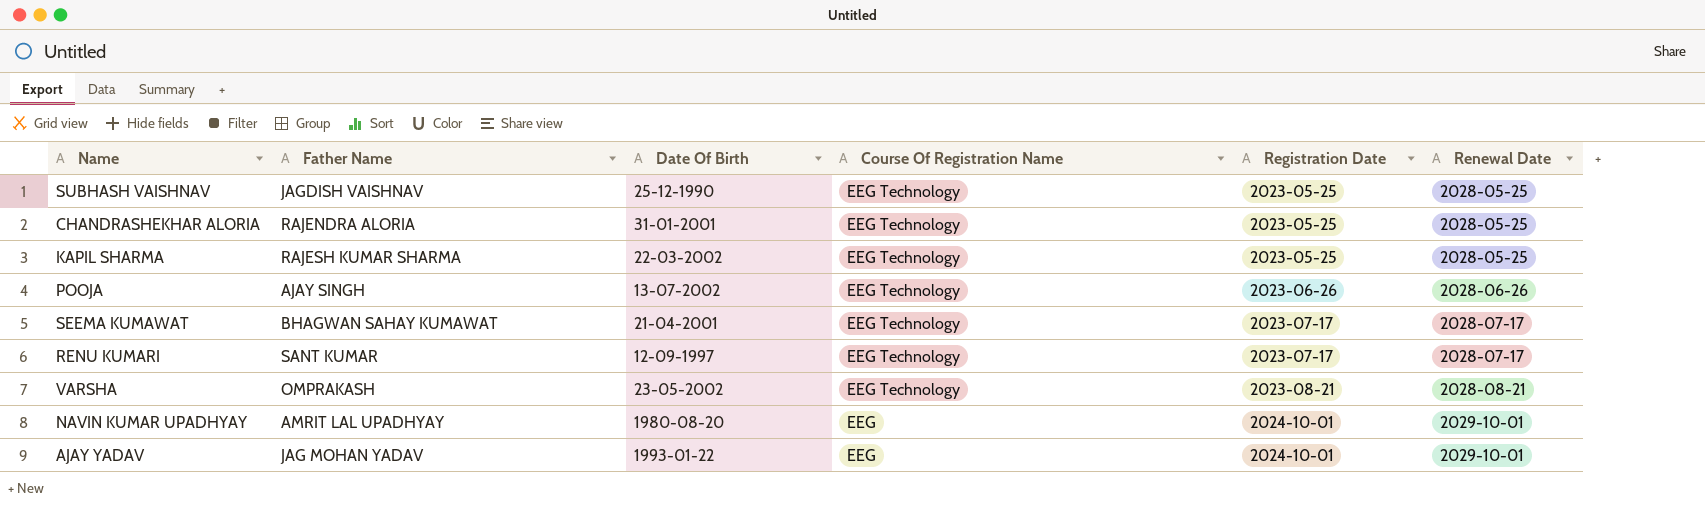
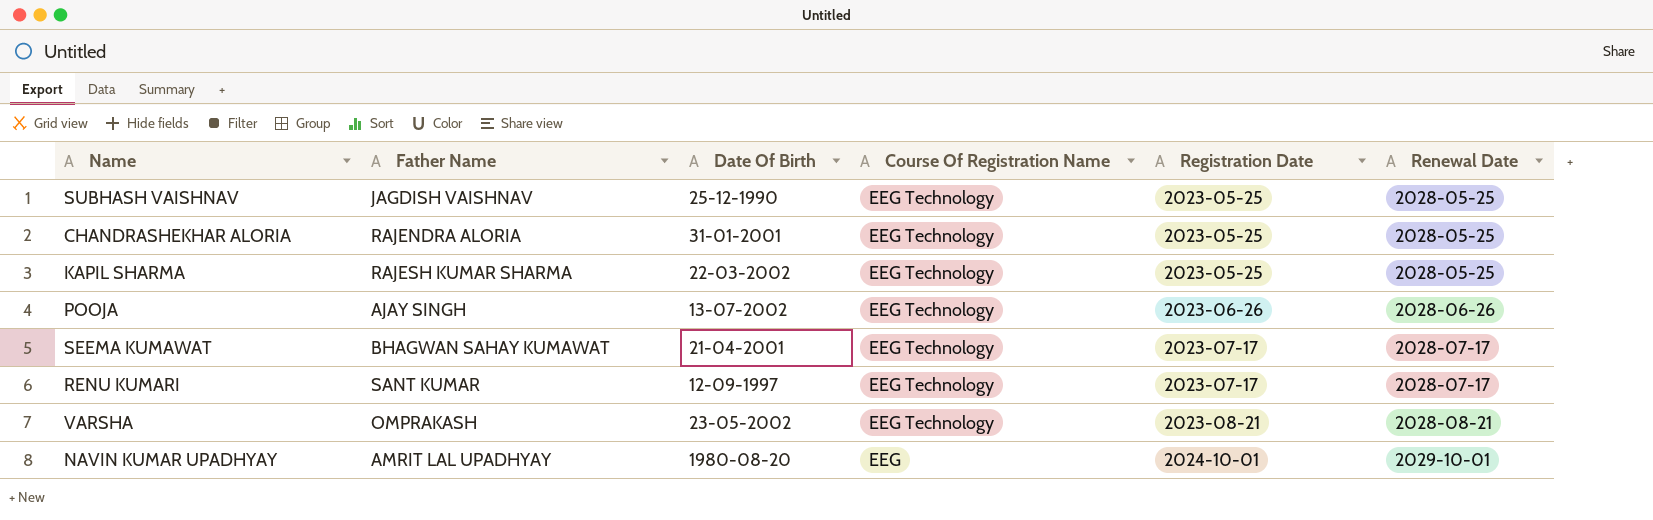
row AJAY YADAV: JAG MOHAN YADAV | 1993-01-22 | EEG | 2024-10-01 | 2029-10-01 -> none

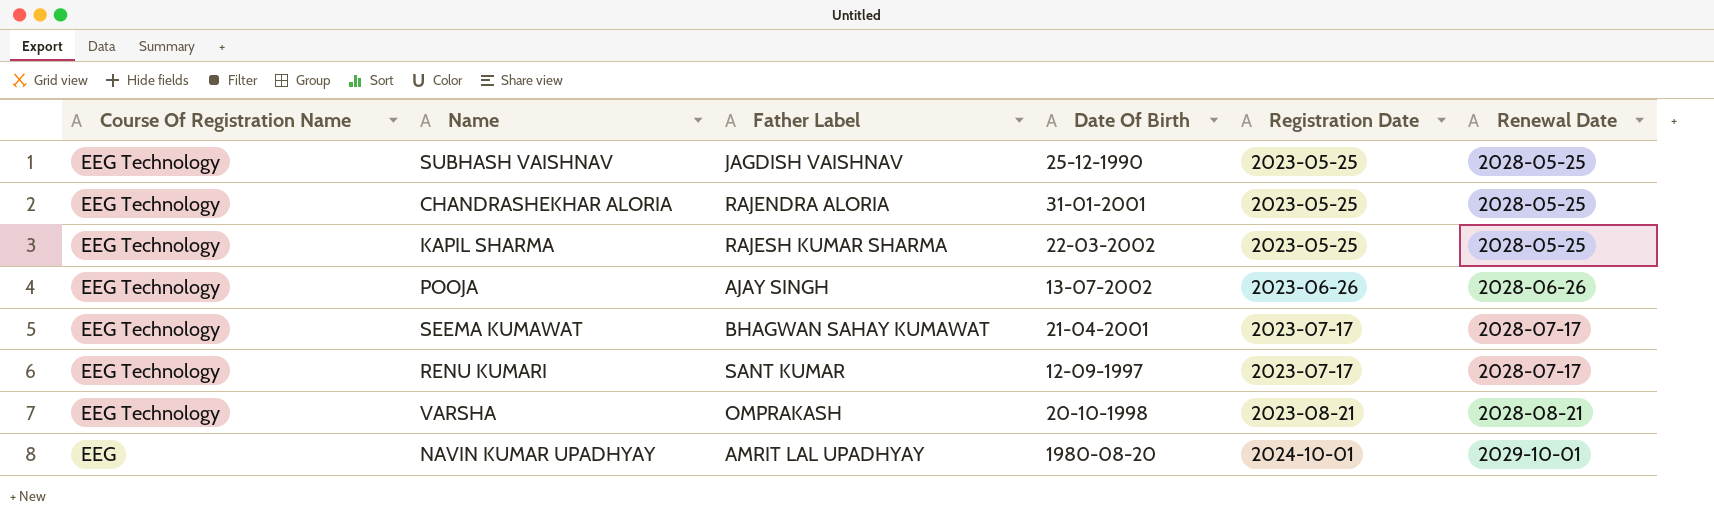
column Course Of Registration Name | position: 4 -> 1
column name: Father Name -> Father Label
VARSHA | Date Of Birth: 23-05-2002 -> 20-10-1998

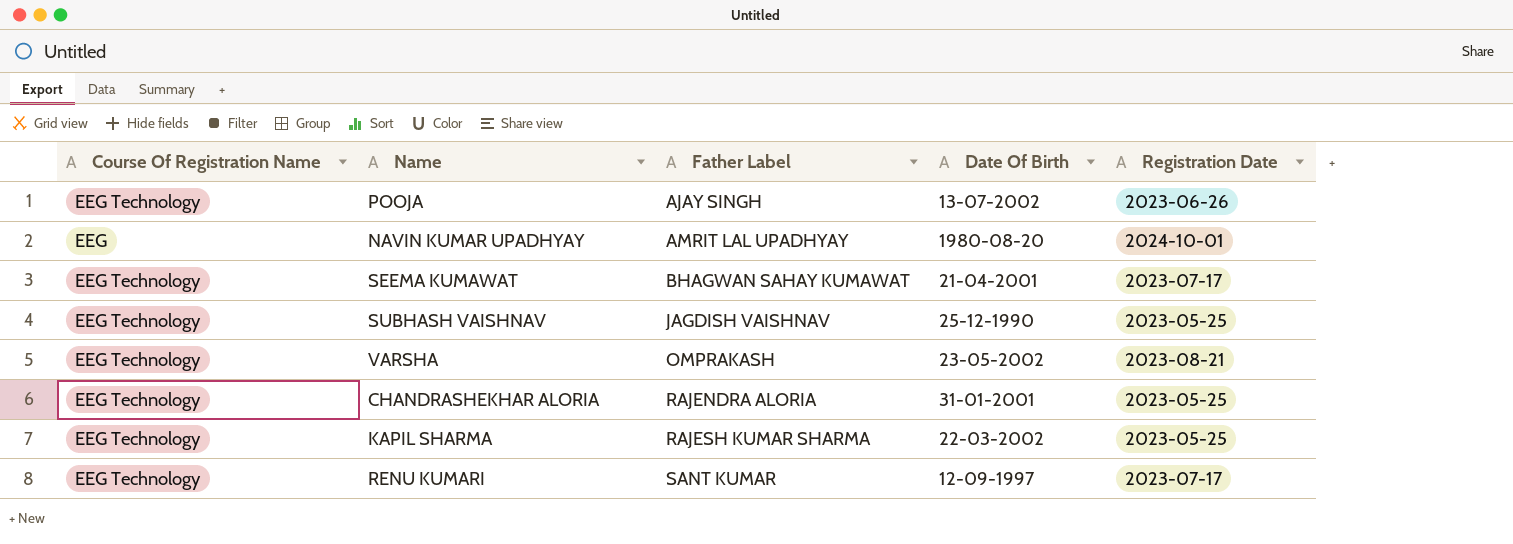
row order: Course Of Registration Name descending -> Father Label ascending
column Renewal Date | position: 6 -> none
VARSHA | Date Of Birth: 20-10-1998 -> 23-05-2002

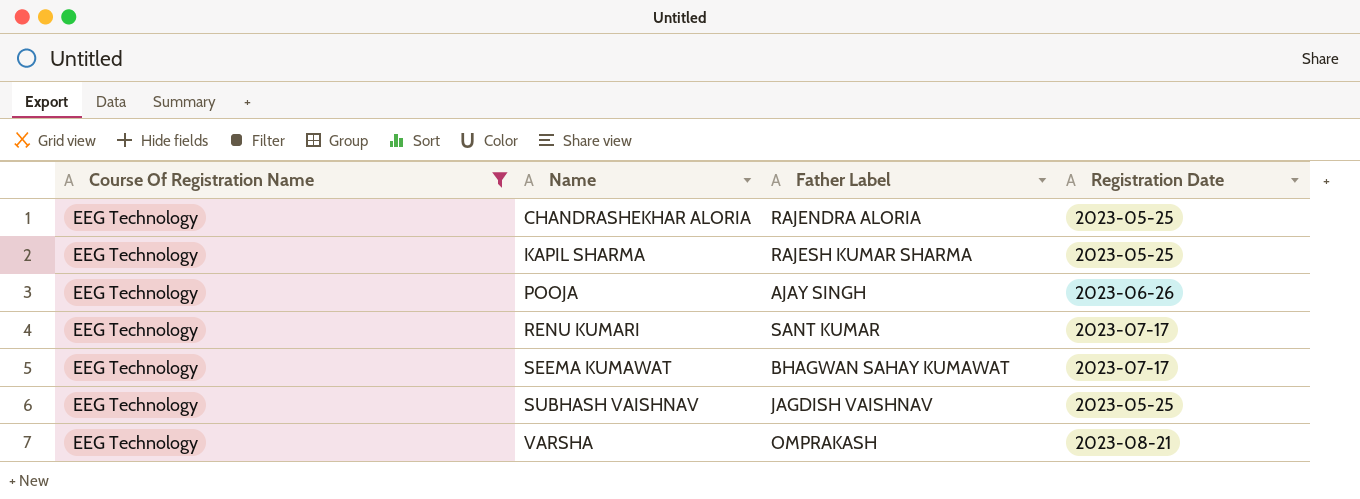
filter: none -> Course Of Registration Name = EEG Technology
row order: Father Label ascending -> Name ascending
column Date Of Birth | position: 4 -> none

